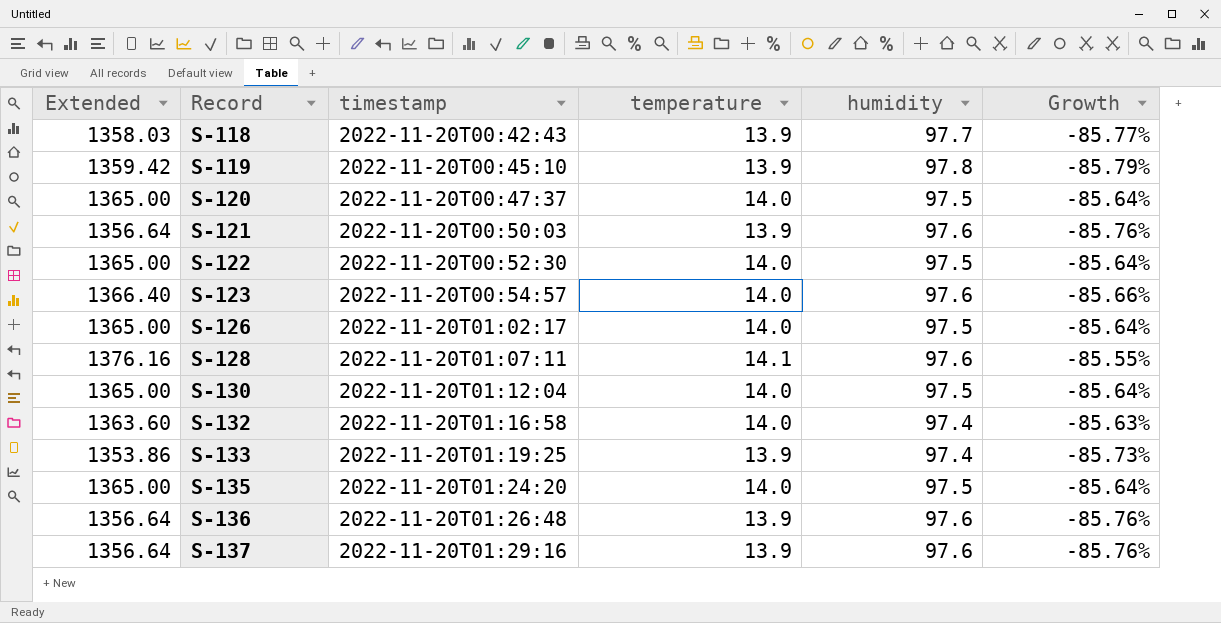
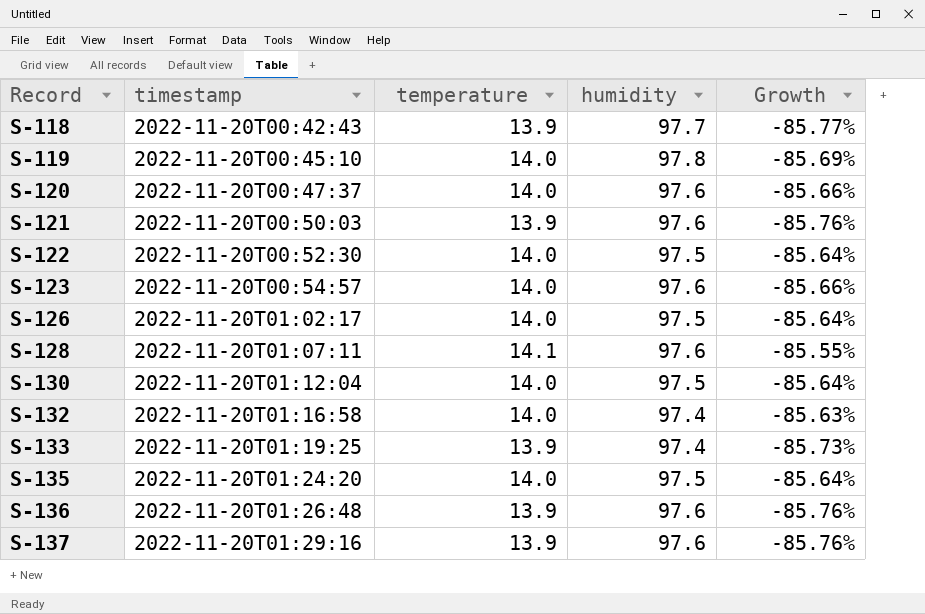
column Extended | formula: [temperature] * [humidity] -> none
S-119 | temperature: 13.9 -> 14.0
S-119 | Growth: -85.79% -> -85.69%
S-120 | humidity: 97.5 -> 97.6
S-120 | Growth: -85.64% -> -85.66%

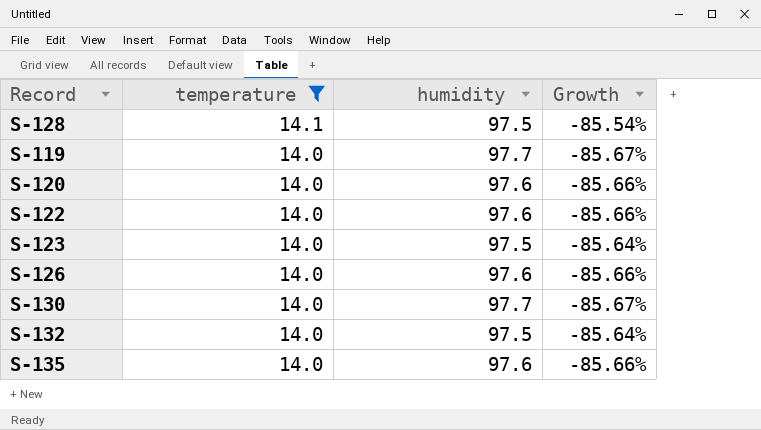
filter: none -> temperature != 13.9
row order: Record ascending -> temperature descending
column timestamp | position: 2 -> none
S-128 | humidity: 97.6 -> 97.5
S-128 | Growth: -85.55% -> -85.54%
S-119 | humidity: 97.8 -> 97.7
S-119 | Growth: -85.69% -> -85.67%
S-122 | humidity: 97.5 -> 97.6
S-122 | Growth: -85.64% -> -85.66%
S-123 | humidity: 97.6 -> 97.5
S-123 | Growth: -85.66% -> -85.64%
S-126 | humidity: 97.5 -> 97.6
S-126 | Growth: -85.64% -> -85.66%
S-130 | humidity: 97.5 -> 97.7
S-130 | Growth: -85.64% -> -85.67%
S-132 | humidity: 97.4 -> 97.5
S-132 | Growth: -85.63% -> -85.64%
S-135 | humidity: 97.5 -> 97.6
S-135 | Growth: -85.64% -> -85.66%

